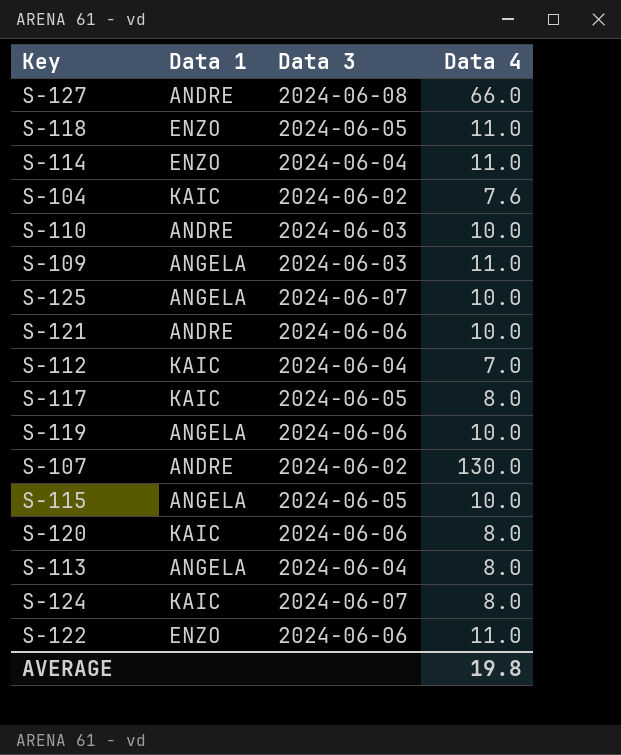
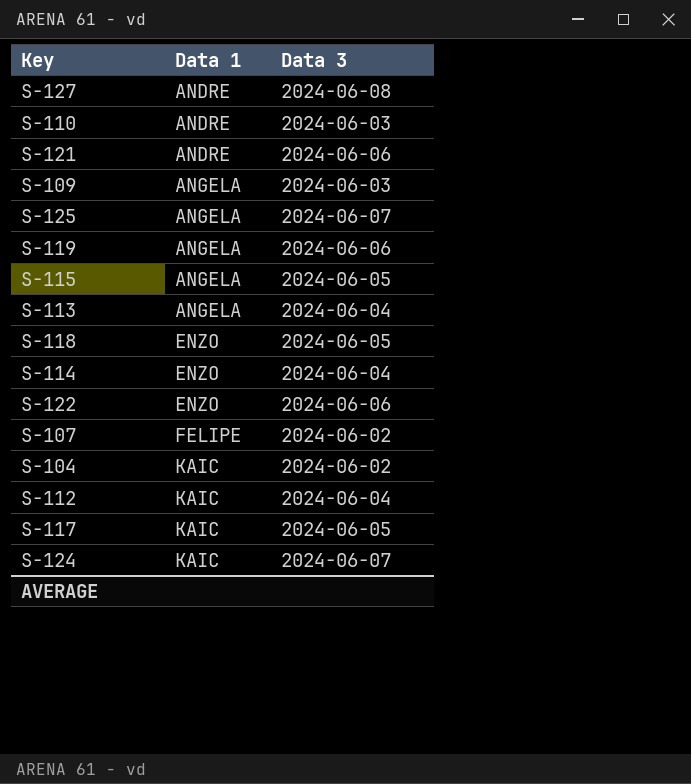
row order: none -> Data 1 ascending
column Data 4 | position: 4 -> none
row S-120: KAIC | 2024-06-06 | 8.0 -> none
S-107 | Data 1: ANDRE -> FELIPE

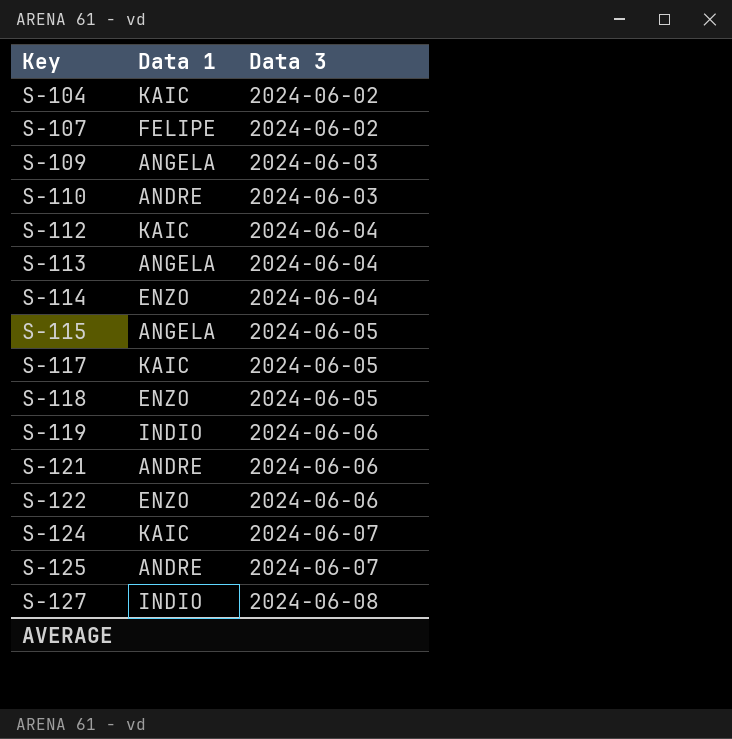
row order: Data 1 ascending -> Key ascending
S-119 | Data 1: ANGELA -> INDIO
S-125 | Data 1: ANGELA -> ANDRE
S-127 | Data 1: ANDRE -> INDIO

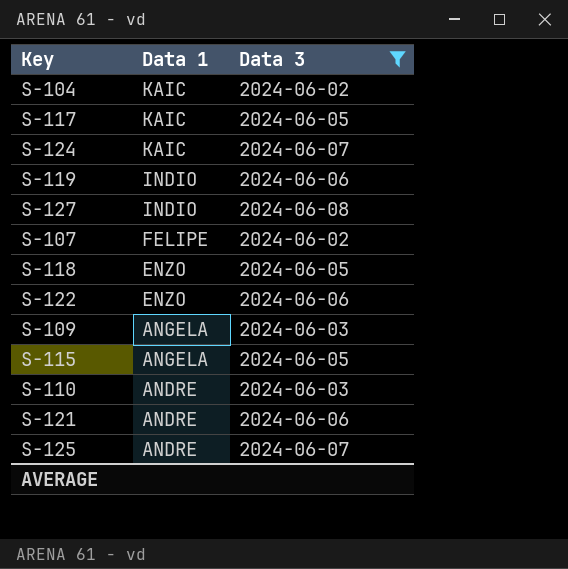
filter: none -> Data 3 != 2024-06-04
row order: Key ascending -> Data 1 descending

